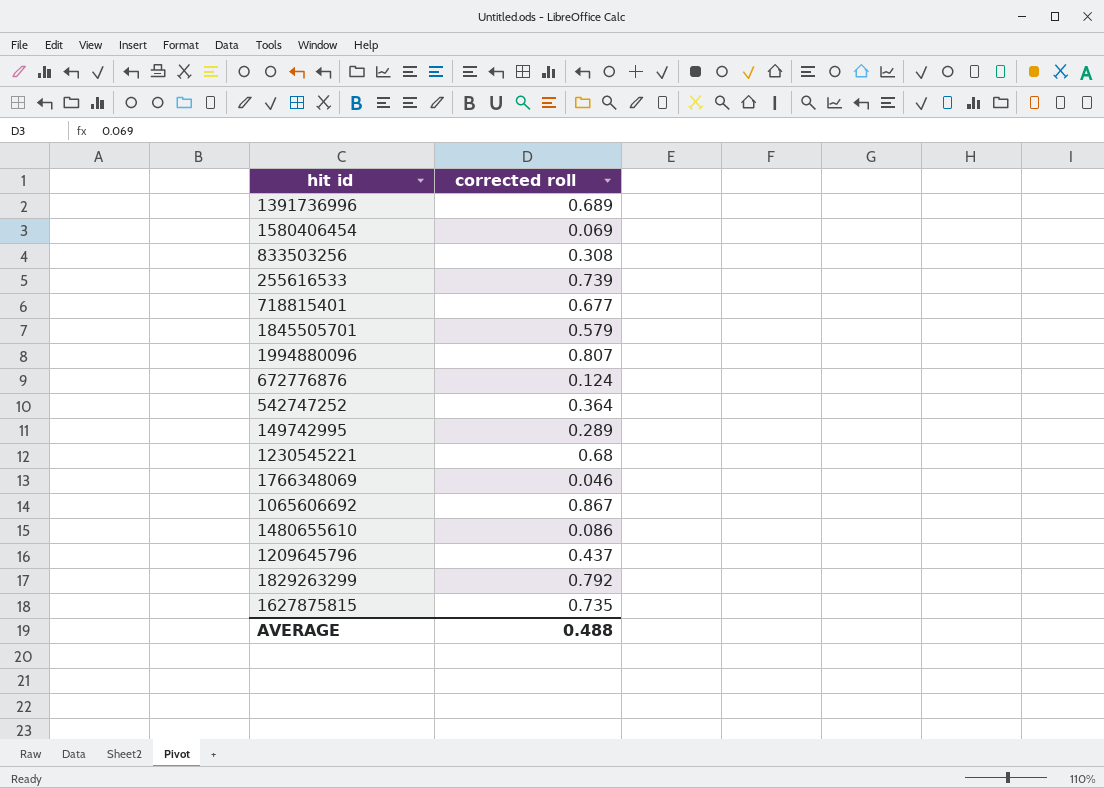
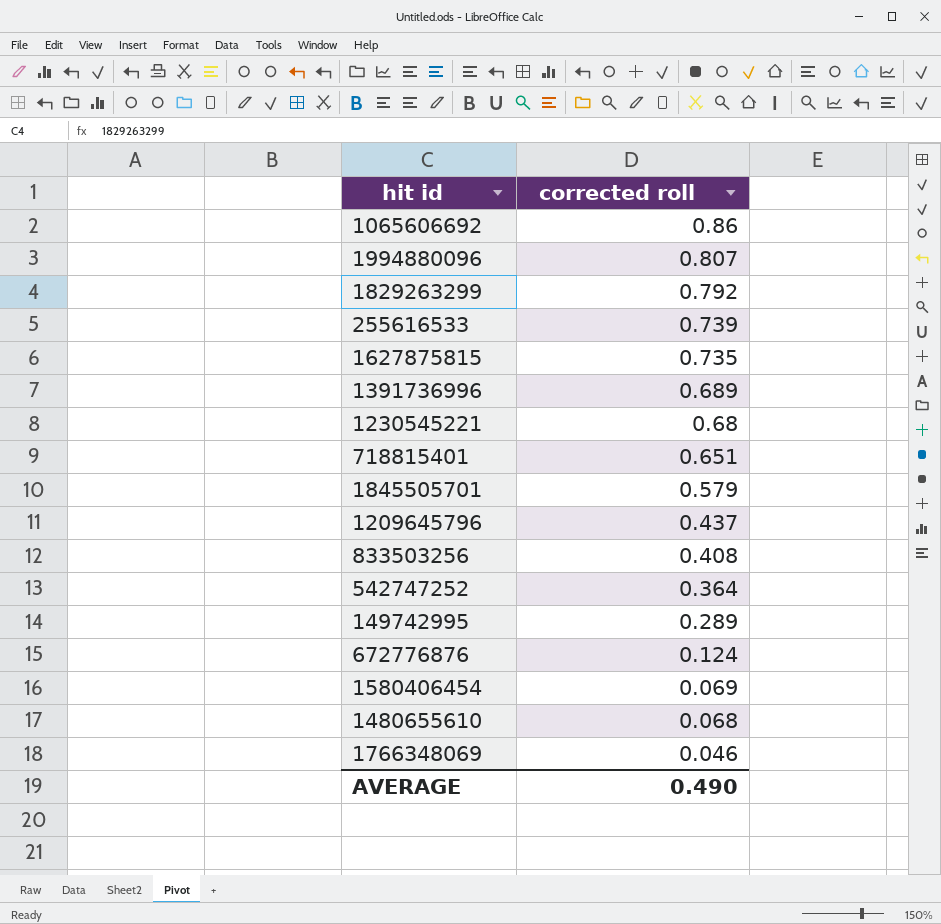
row order: none -> corrected roll descending
1065606692 | corrected roll: 0.867 -> 0.86
718815401 | corrected roll: 0.677 -> 0.651
833503256 | corrected roll: 0.308 -> 0.408
1480655610 | corrected roll: 0.086 -> 0.068
AVERAGE | corrected roll: 0.488 -> 0.490

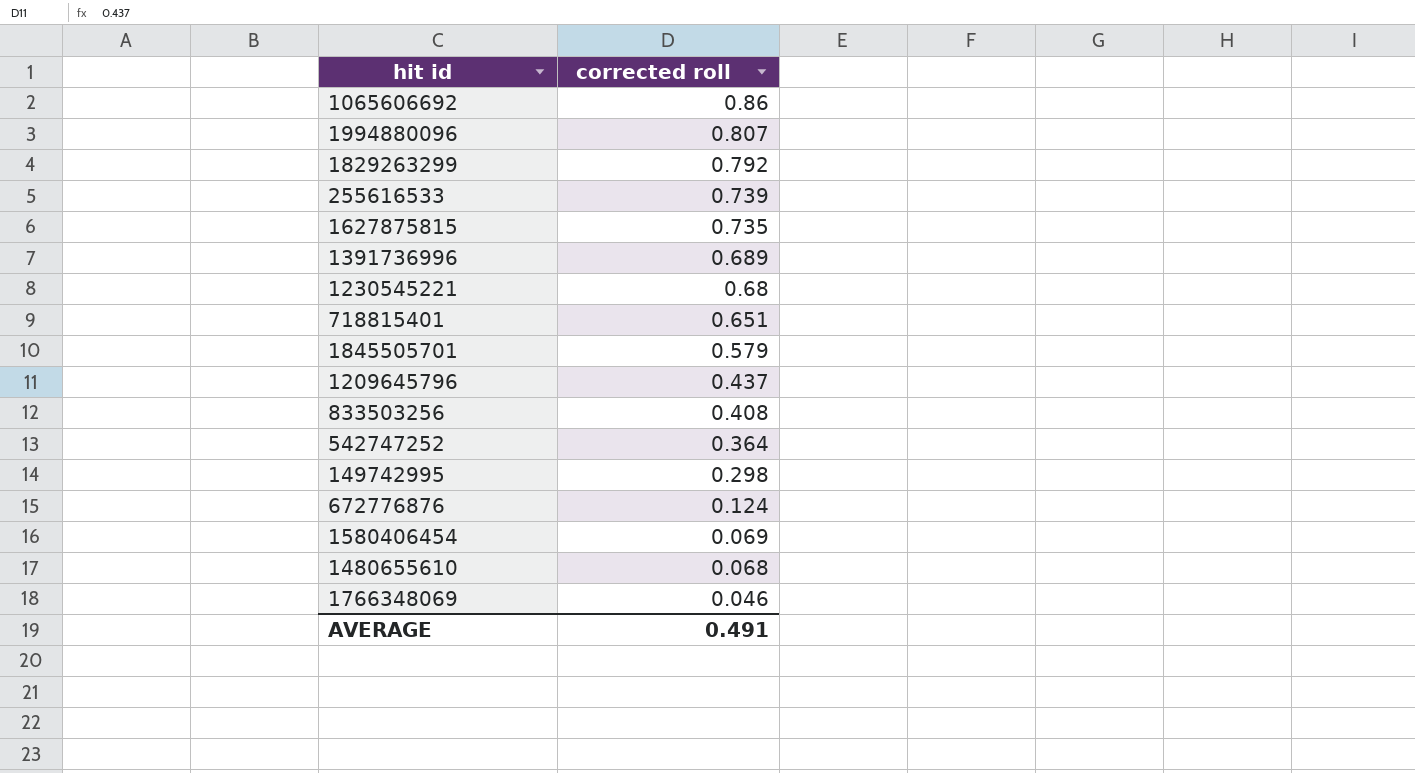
149742995 | corrected roll: 0.289 -> 0.298
AVERAGE | corrected roll: 0.490 -> 0.491

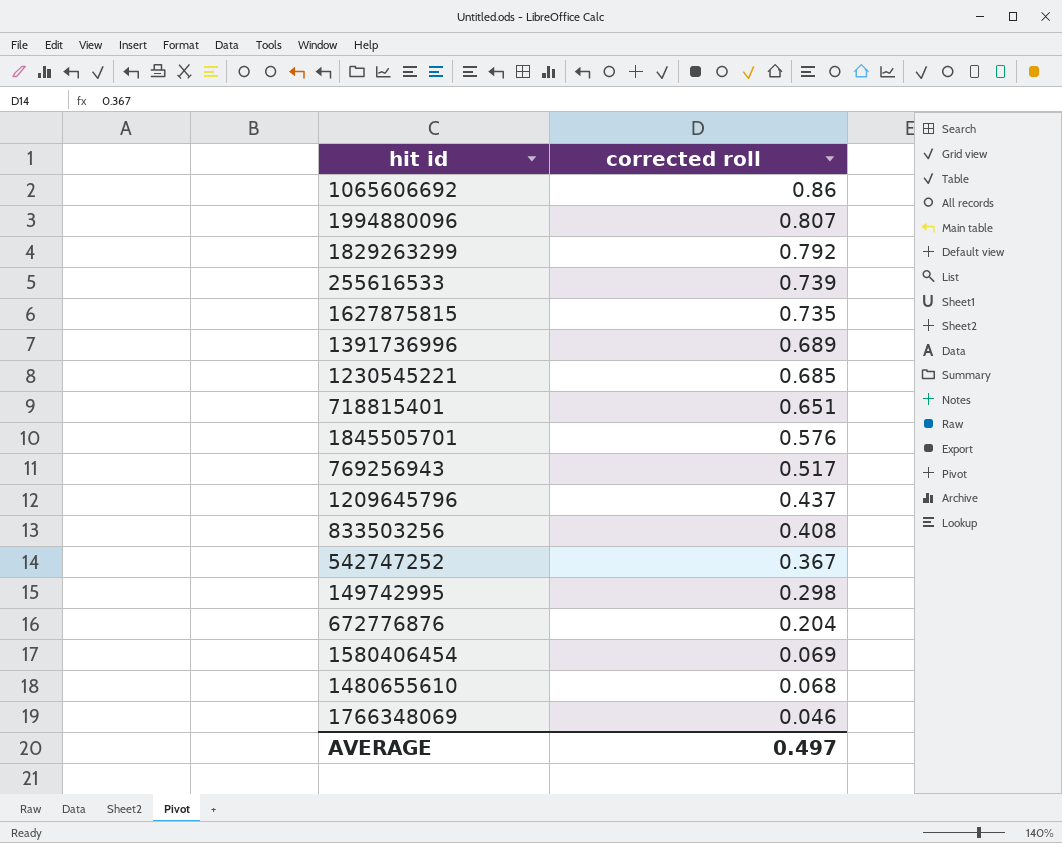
1230545221 | corrected roll: 0.68 -> 0.685
1845505701 | corrected roll: 0.579 -> 0.576
row 769256943: none -> 0.517
542747252 | corrected roll: 0.364 -> 0.367
672776876 | corrected roll: 0.124 -> 0.204
AVERAGE | corrected roll: 0.491 -> 0.497

